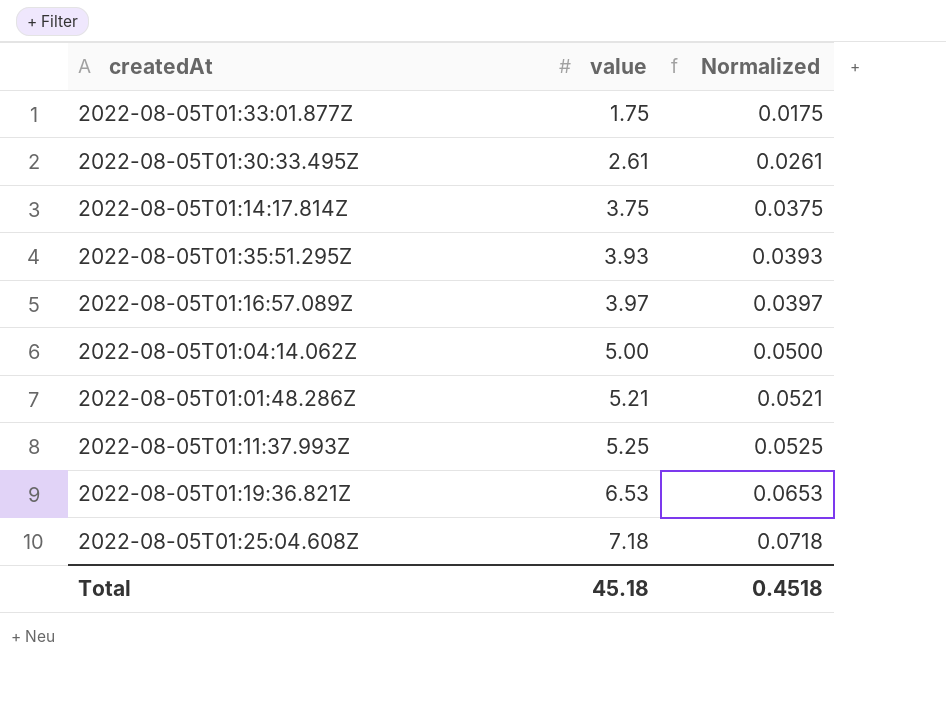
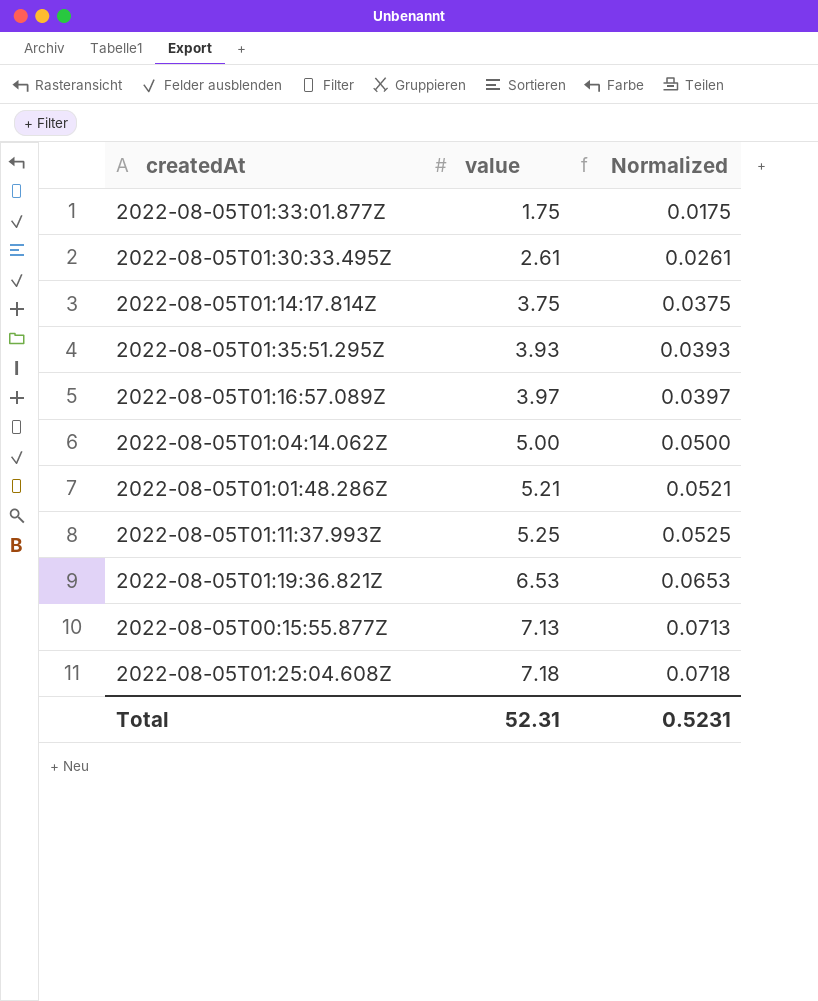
row 2022-08-05T00:15:55.877Z: none -> 7.13 | 0.0713
Total | value: 45.18 -> 52.31
Total | Normalized: 0.4518 -> 0.5231

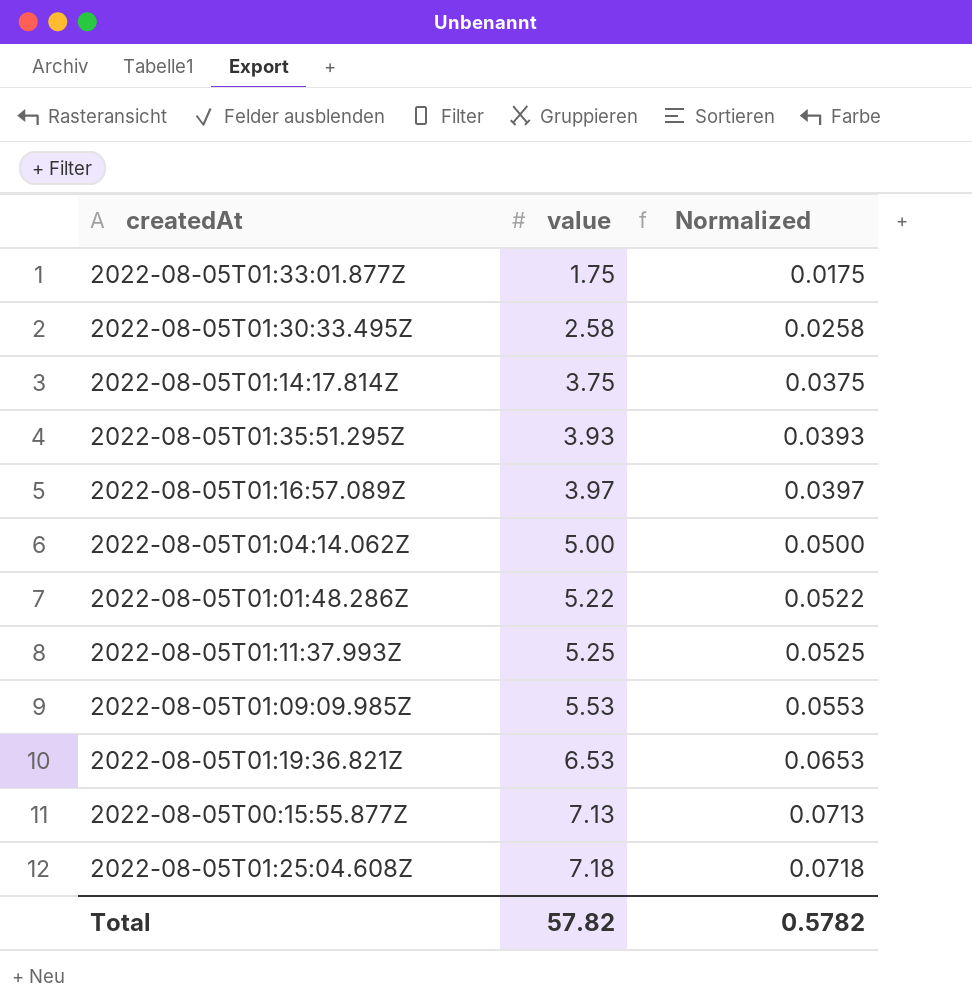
2022-08-05T01:30:33.495Z | value: 2.61 -> 2.58
2022-08-05T01:30:33.495Z | Normalized: 0.0261 -> 0.0258
2022-08-05T01:01:48.286Z | value: 5.21 -> 5.22
2022-08-05T01:01:48.286Z | Normalized: 0.0521 -> 0.0522
row 2022-08-05T01:09:09.985Z: none -> 5.53 | 0.0553
Total | value: 52.31 -> 57.82
Total | Normalized: 0.5231 -> 0.5782

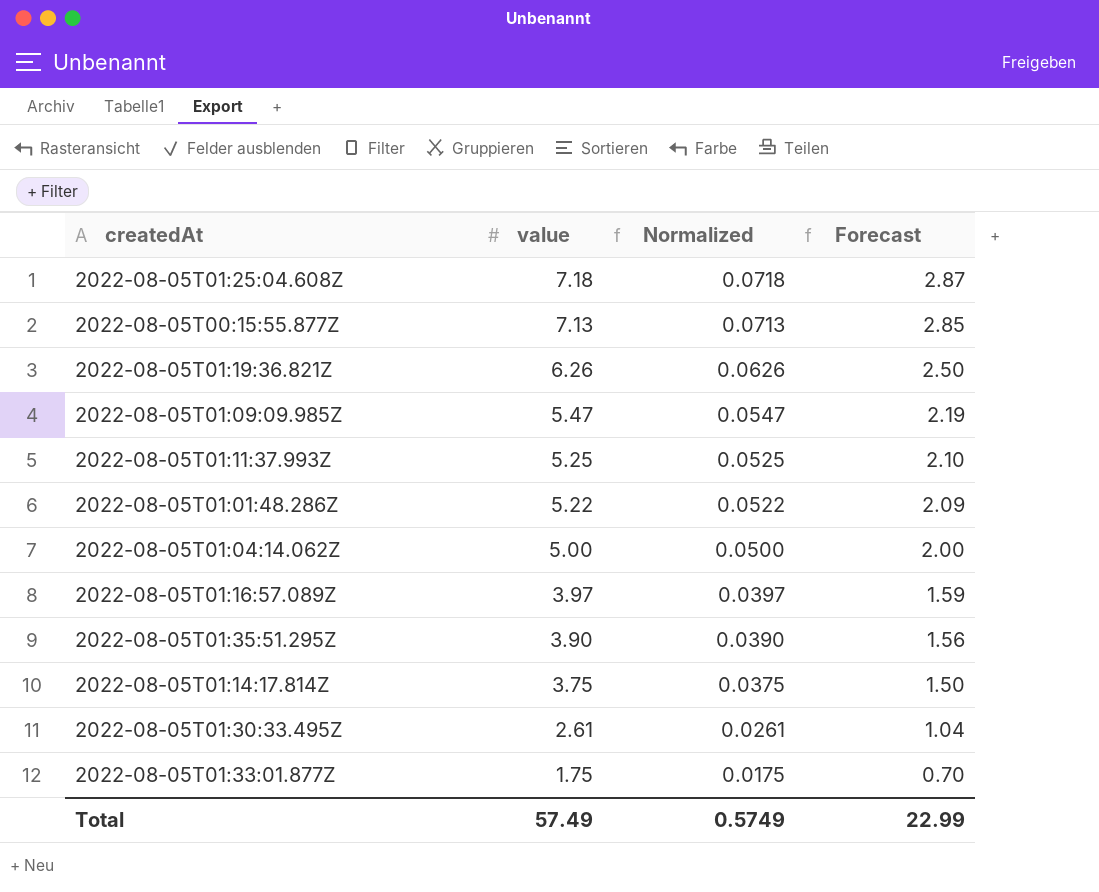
row order: value ascending -> value descending
column Forecast | formula: none -> [value] * 0.4
2022-08-05T01:19:36.821Z | value: 6.53 -> 6.26
2022-08-05T01:19:36.821Z | Normalized: 0.0653 -> 0.0626
2022-08-05T01:09:09.985Z | value: 5.53 -> 5.47
2022-08-05T01:09:09.985Z | Normalized: 0.0553 -> 0.0547
2022-08-05T01:35:51.295Z | value: 3.93 -> 3.90
2022-08-05T01:35:51.295Z | Normalized: 0.0393 -> 0.0390
2022-08-05T01:30:33.495Z | value: 2.58 -> 2.61
2022-08-05T01:30:33.495Z | Normalized: 0.0258 -> 0.0261
Total | value: 57.82 -> 57.49
Total | Normalized: 0.5782 -> 0.5749

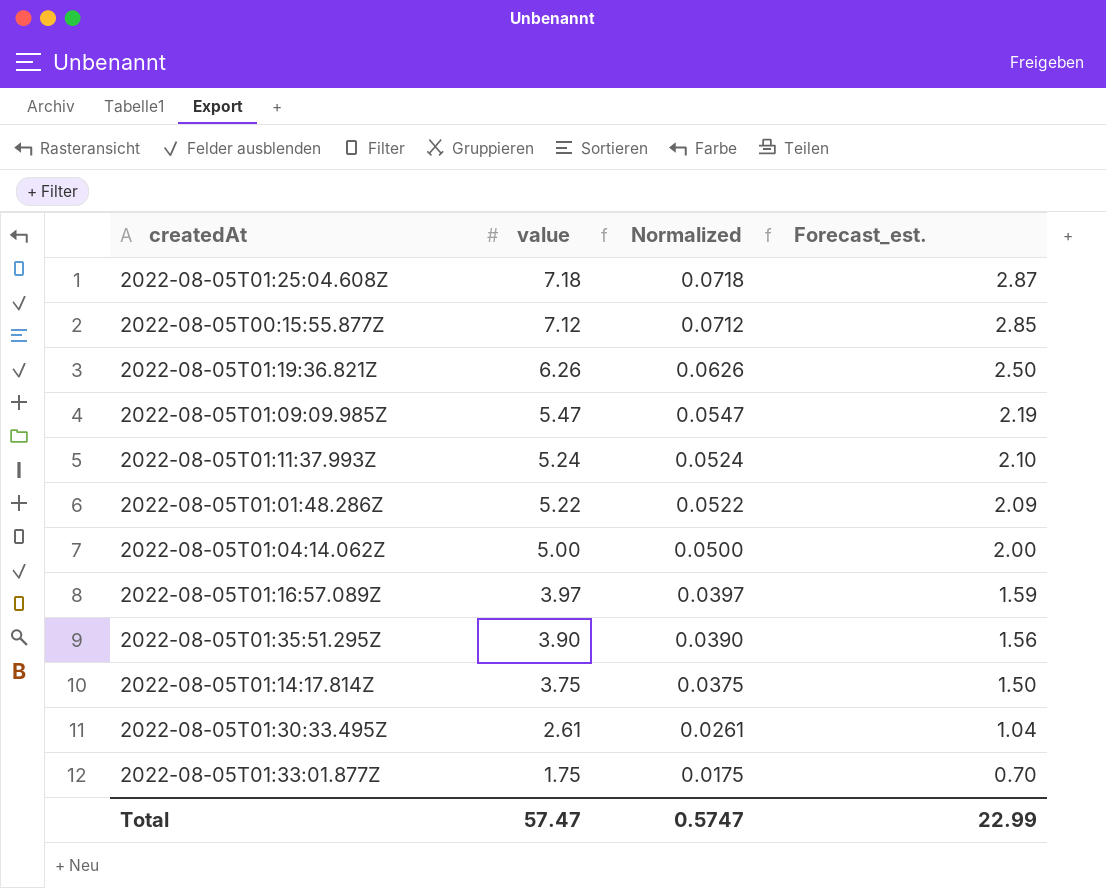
column name: Forecast -> Forecast_est.
2022-08-05T00:15:55.877Z | value: 7.13 -> 7.12
2022-08-05T00:15:55.877Z | Normalized: 0.0713 -> 0.0712
2022-08-05T01:11:37.993Z | value: 5.25 -> 5.24
2022-08-05T01:11:37.993Z | Normalized: 0.0525 -> 0.0524
Total | value: 57.49 -> 57.47
Total | Normalized: 0.5749 -> 0.5747

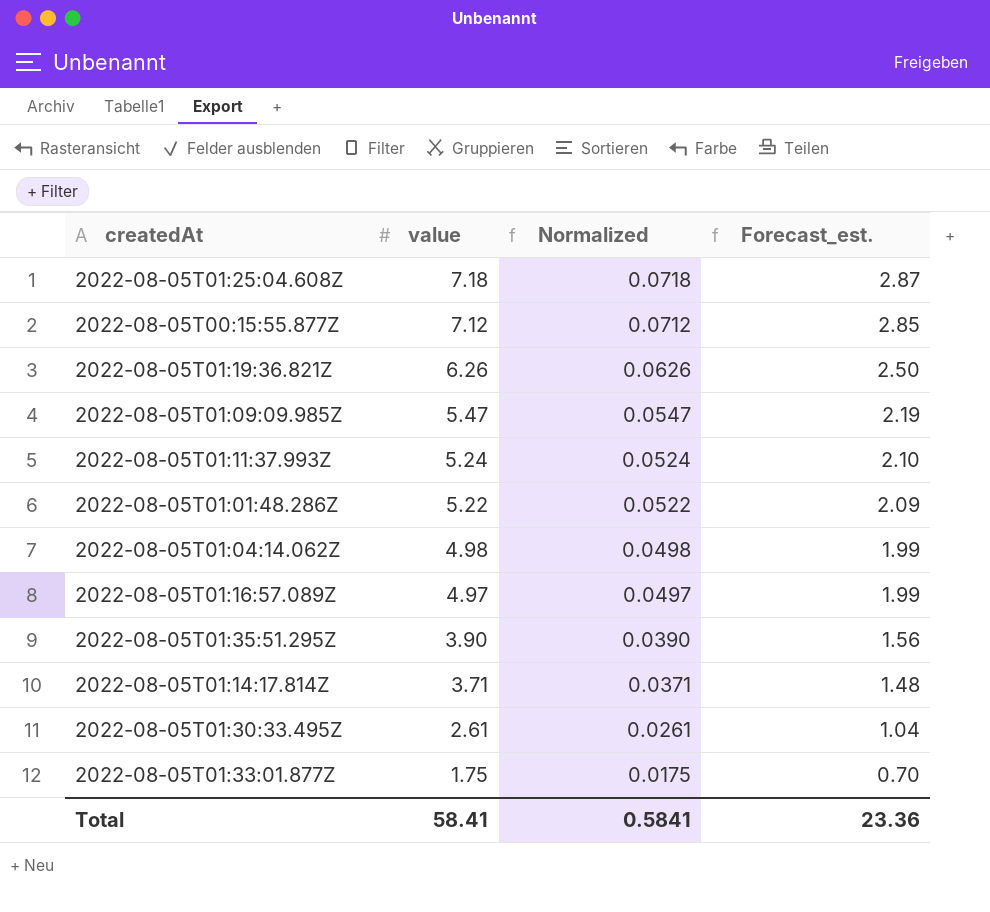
2022-08-05T01:04:14.062Z | value: 5.00 -> 4.98
2022-08-05T01:04:14.062Z | Normalized: 0.0500 -> 0.0498
2022-08-05T01:04:14.062Z | Forecast_est.: 2.00 -> 1.99
2022-08-05T01:16:57.089Z | value: 3.97 -> 4.97
2022-08-05T01:16:57.089Z | Normalized: 0.0397 -> 0.0497
2022-08-05T01:16:57.089Z | Forecast_est.: 1.59 -> 1.99
2022-08-05T01:14:17.814Z | value: 3.75 -> 3.71
2022-08-05T01:14:17.814Z | Normalized: 0.0375 -> 0.0371
2022-08-05T01:14:17.814Z | Forecast_est.: 1.50 -> 1.48
Total | value: 57.47 -> 58.41
Total | Normalized: 0.5747 -> 0.5841
Total | Forecast_est.: 22.99 -> 23.36

